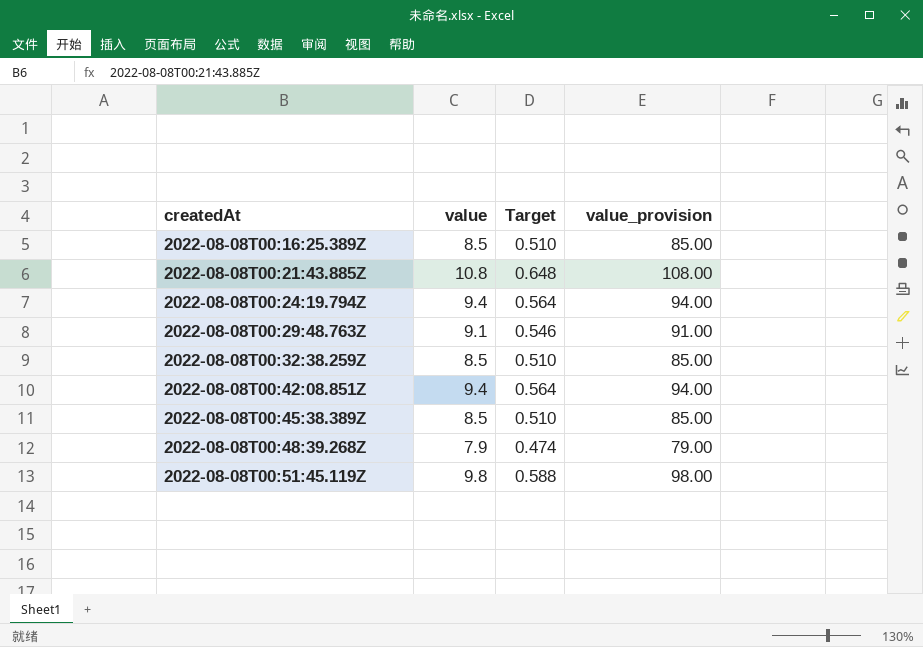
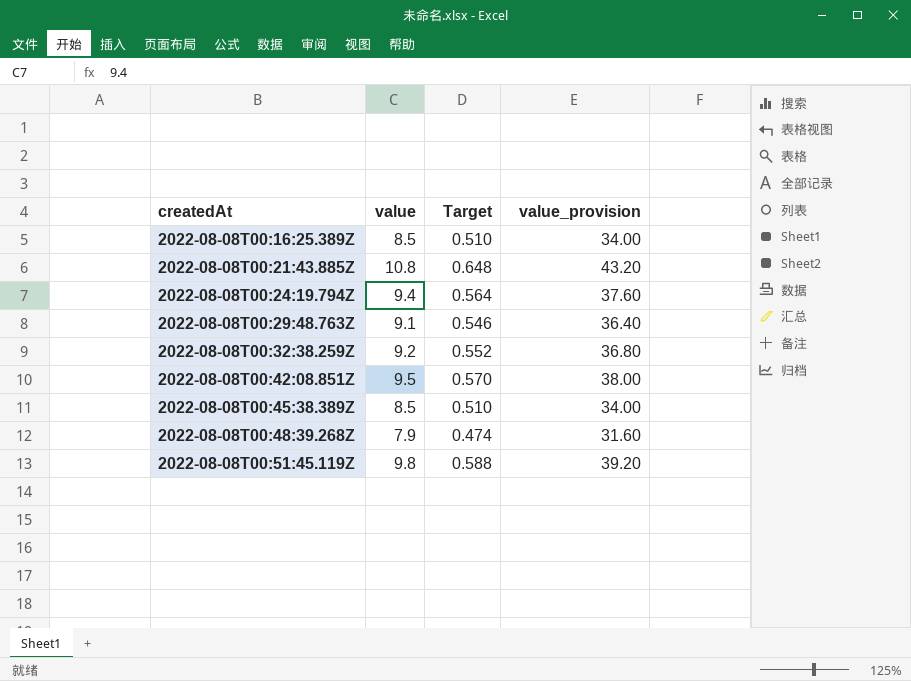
column value_provision | formula: [value] * 10 -> [value] * 4
2022-08-08T00:32:38.259Z | value: 8.5 -> 9.2
2022-08-08T00:32:38.259Z | Target: 0.510 -> 0.552
2022-08-08T00:42:08.851Z | value: 9.4 -> 9.5
2022-08-08T00:42:08.851Z | Target: 0.564 -> 0.570

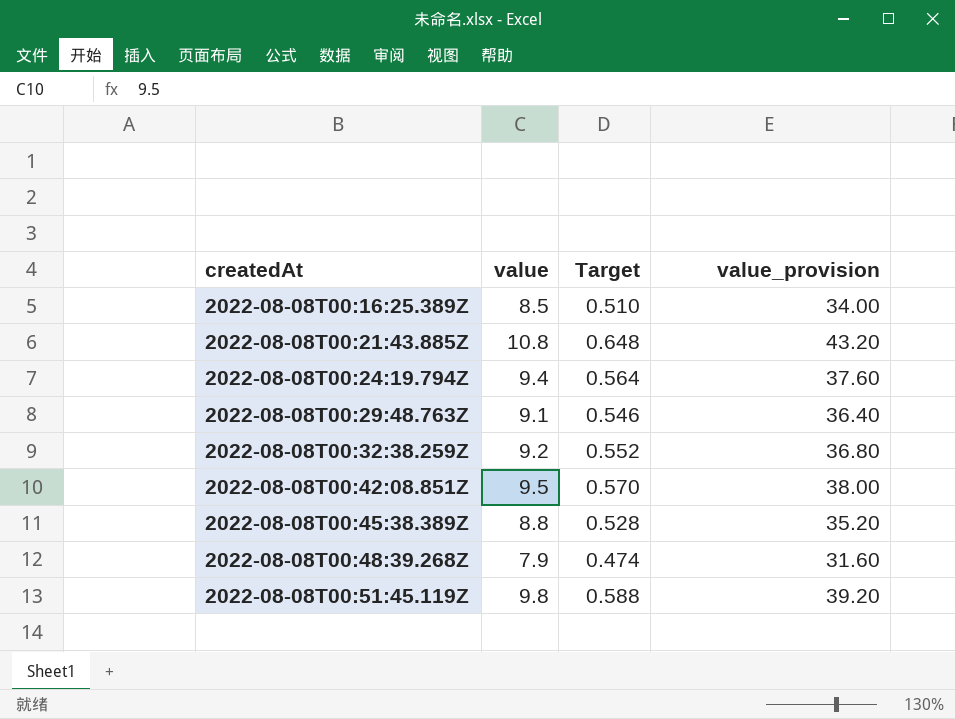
2022-08-08T00:45:38.389Z | value: 8.5 -> 8.8
2022-08-08T00:45:38.389Z | Target: 0.510 -> 0.528
2022-08-08T00:45:38.389Z | value_provision: 34.00 -> 35.20

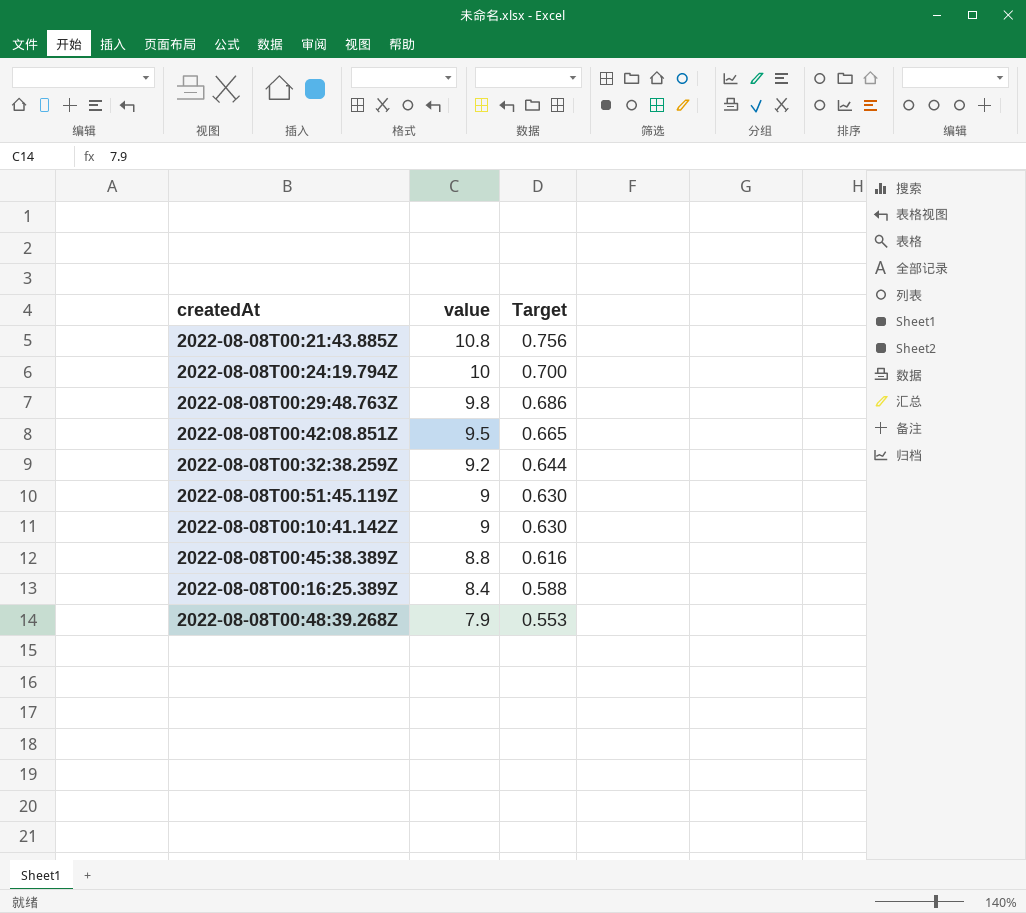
row order: createdAt ascending -> value descending
column value_provision | formula: [value] * 4 -> none
column Target | formula: [value] * 0.06 -> [value] * 0.07
2022-08-08T00:24:19.794Z | value: 9.4 -> 10
2022-08-08T00:29:48.763Z | value: 9.1 -> 9.8
2022-08-08T00:51:45.119Z | value: 9.8 -> 9
row 2022-08-08T00:10:41.142Z: none -> 9 | 0.630
2022-08-08T00:16:25.389Z | value: 8.5 -> 8.4

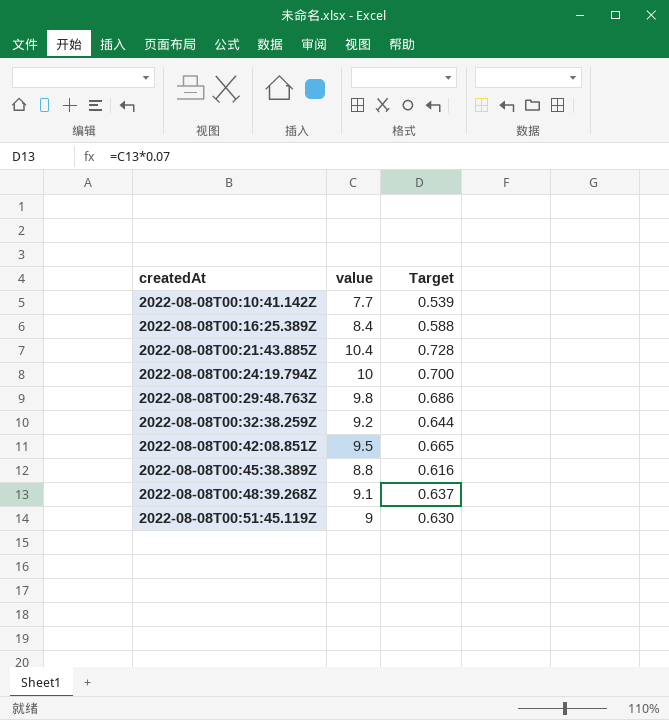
row order: value descending -> createdAt ascending
2022-08-08T00:10:41.142Z | value: 9 -> 7.7
2022-08-08T00:10:41.142Z | Target: 0.630 -> 0.539
2022-08-08T00:21:43.885Z | value: 10.8 -> 10.4
2022-08-08T00:21:43.885Z | Target: 0.756 -> 0.728
2022-08-08T00:48:39.268Z | value: 7.9 -> 9.1
2022-08-08T00:48:39.268Z | Target: 0.553 -> 0.637

